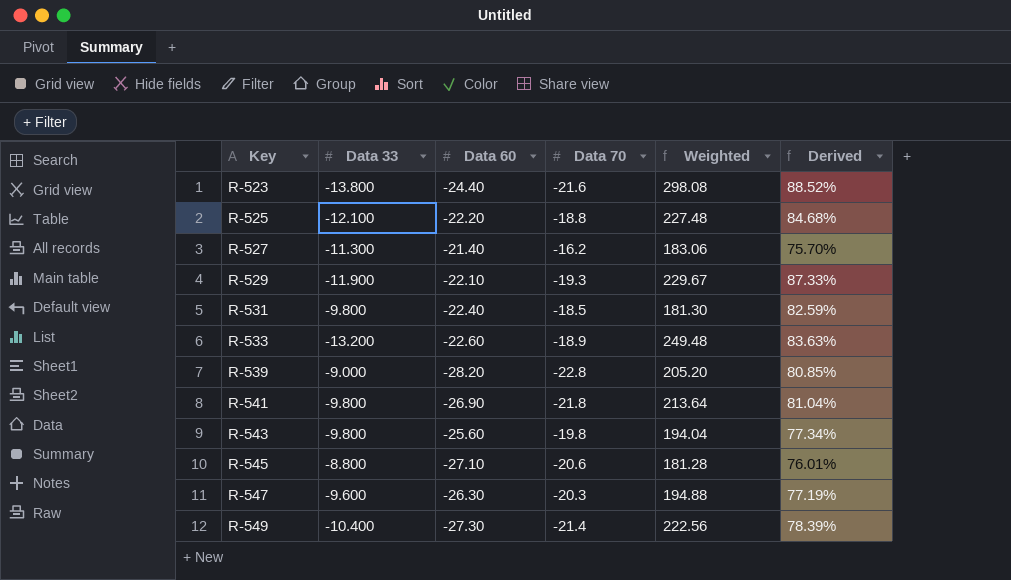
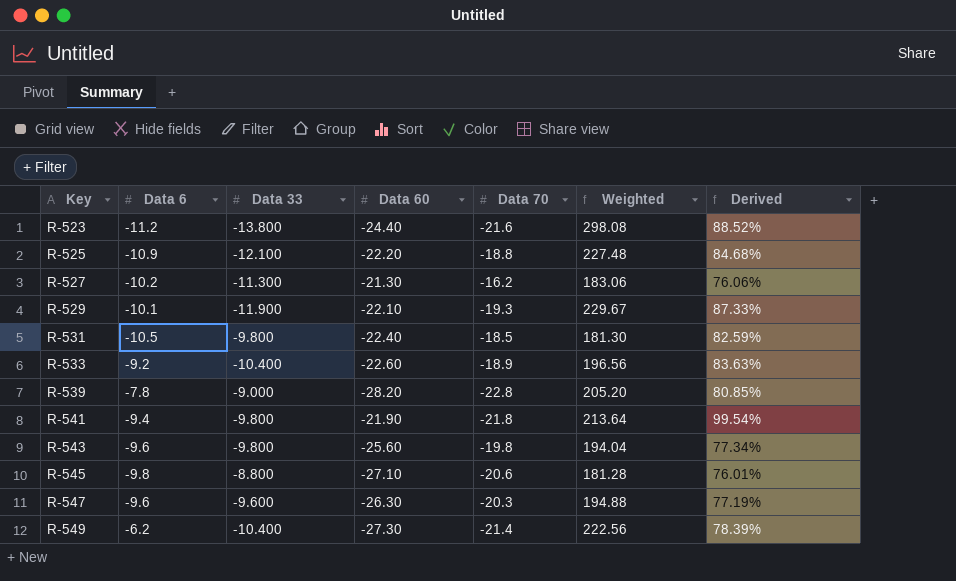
column Data 6 | position: none -> 2
R-527 | Data 60: -21.40 -> -21.30
R-527 | Derived: 75.70% -> 76.06%
R-533 | Data 33: -13.200 -> -10.400
R-533 | Weighted: 249.48 -> 196.56
R-541 | Data 60: -26.90 -> -21.90
R-541 | Derived: 81.04% -> 99.54%

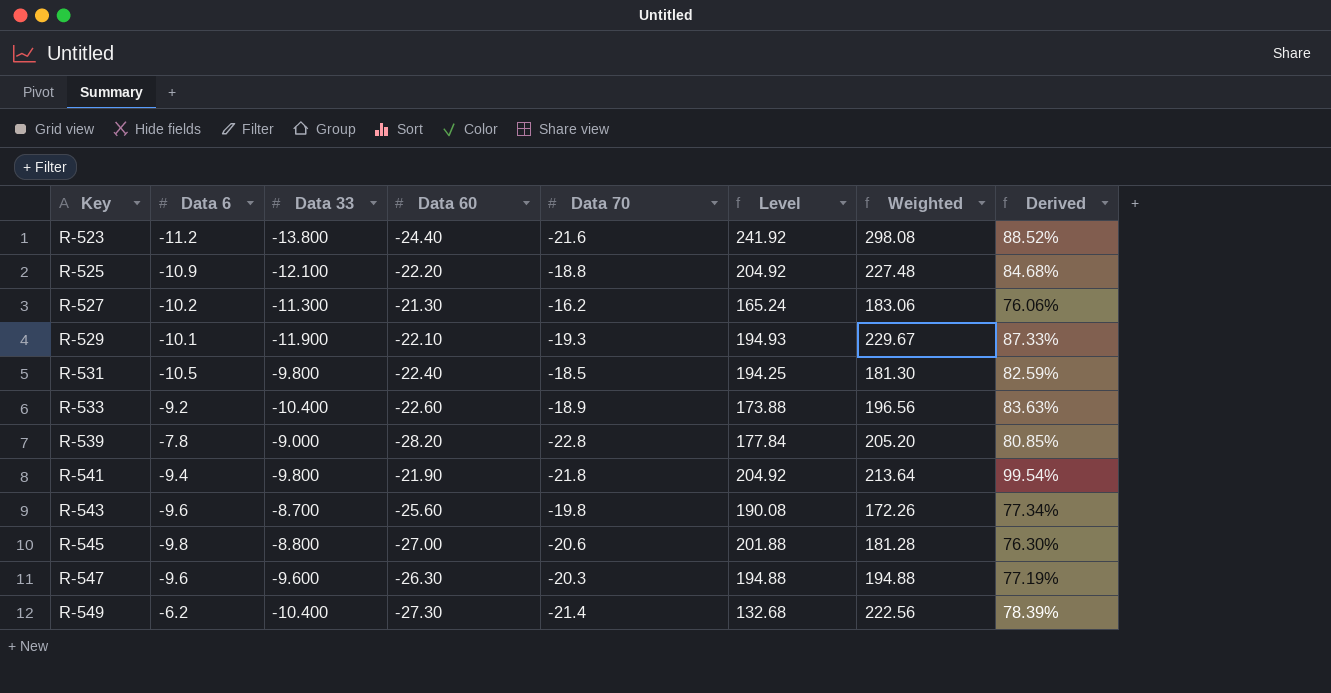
column Level | formula: none -> [Data 6] * [Data 70]
R-543 | Data 33: -9.800 -> -8.700
R-543 | Weighted: 194.04 -> 172.26
R-545 | Data 60: -27.10 -> -27.00
R-545 | Derived: 76.01% -> 76.30%

